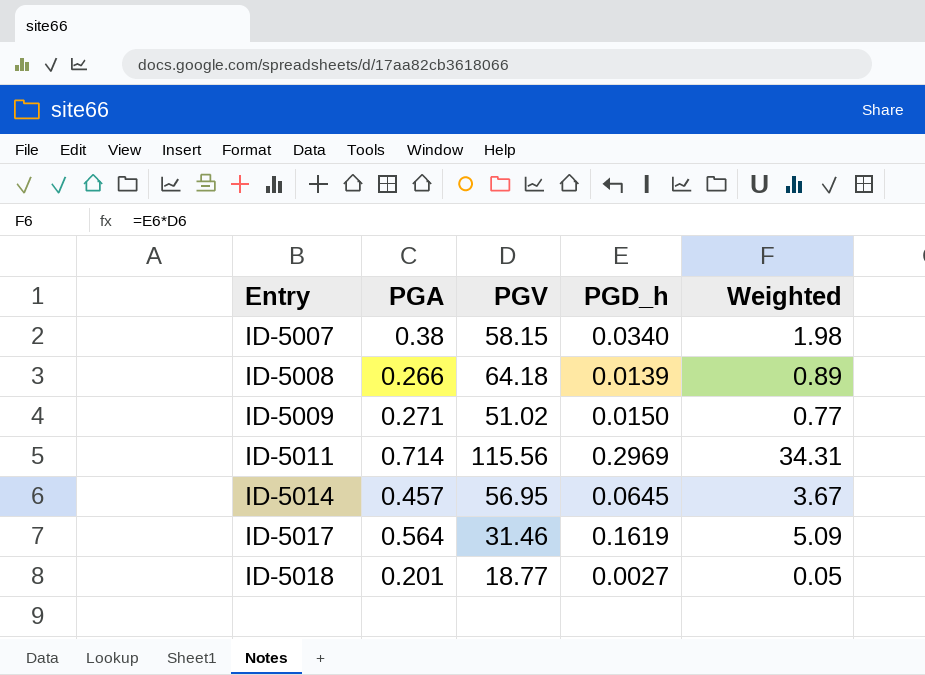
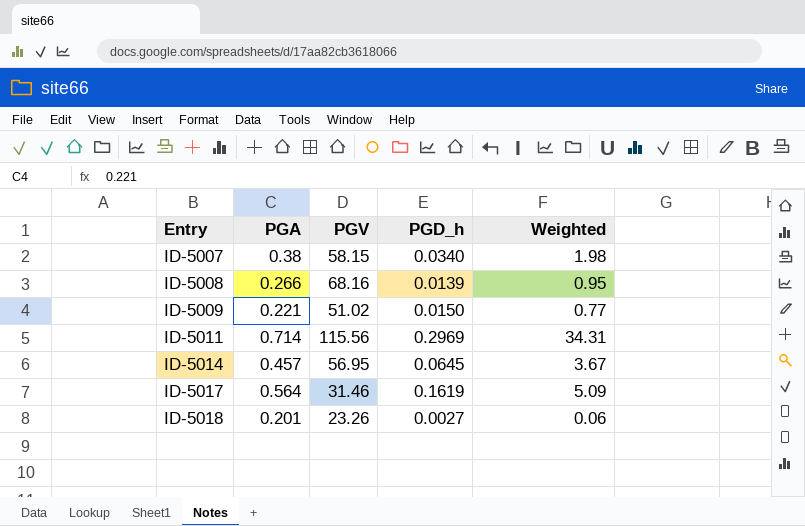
ID-5008 | PGV: 64.18 -> 68.16
ID-5008 | Weighted: 0.89 -> 0.95
ID-5009 | PGA: 0.271 -> 0.221
ID-5018 | PGV: 18.77 -> 23.26
ID-5018 | Weighted: 0.05 -> 0.06

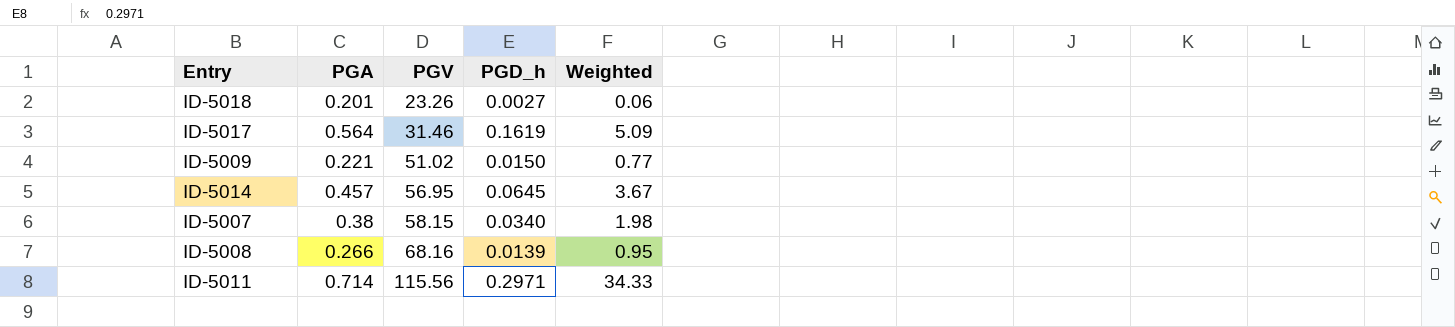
row order: Entry ascending -> PGV ascending
ID-5011 | PGD_h: 0.2969 -> 0.2971
ID-5011 | Weighted: 34.31 -> 34.33

